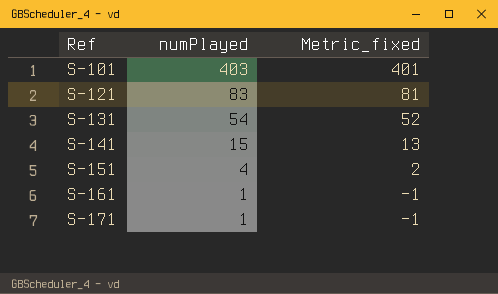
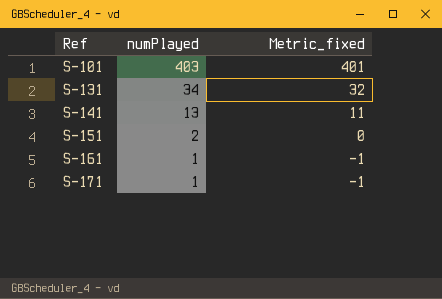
row S-121: 83 | 81 -> none
S-131 | numPlayed: 54 -> 34
S-131 | Metric_fixed: 52 -> 32
S-141 | numPlayed: 15 -> 13
S-141 | Metric_fixed: 13 -> 11
S-151 | numPlayed: 4 -> 2
S-151 | Metric_fixed: 2 -> 0

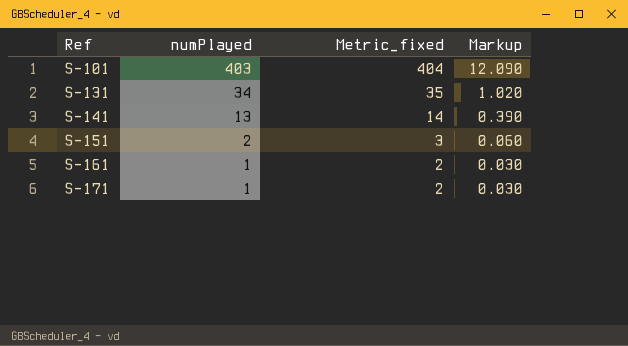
column Metric_fixed | formula: [numPlayed] - 2 -> [numPlayed] + 1
column Markup | formula: none -> [numPlayed] * 0.03

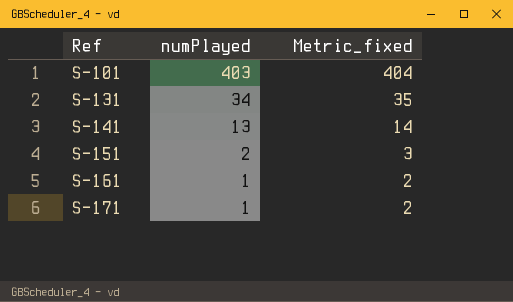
column Markup | formula: [numPlayed] * 0.03 -> none

